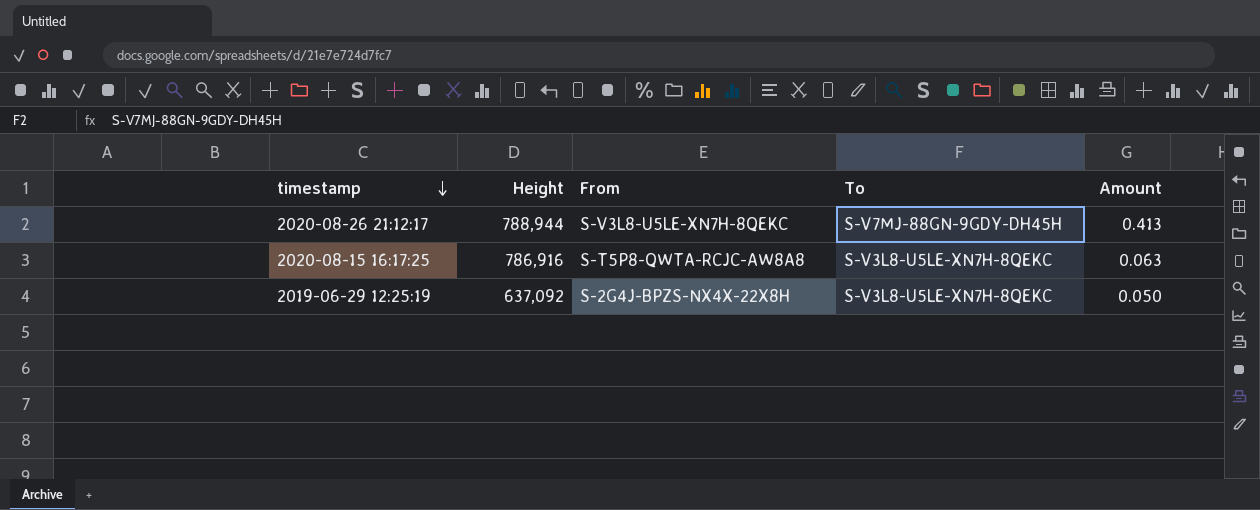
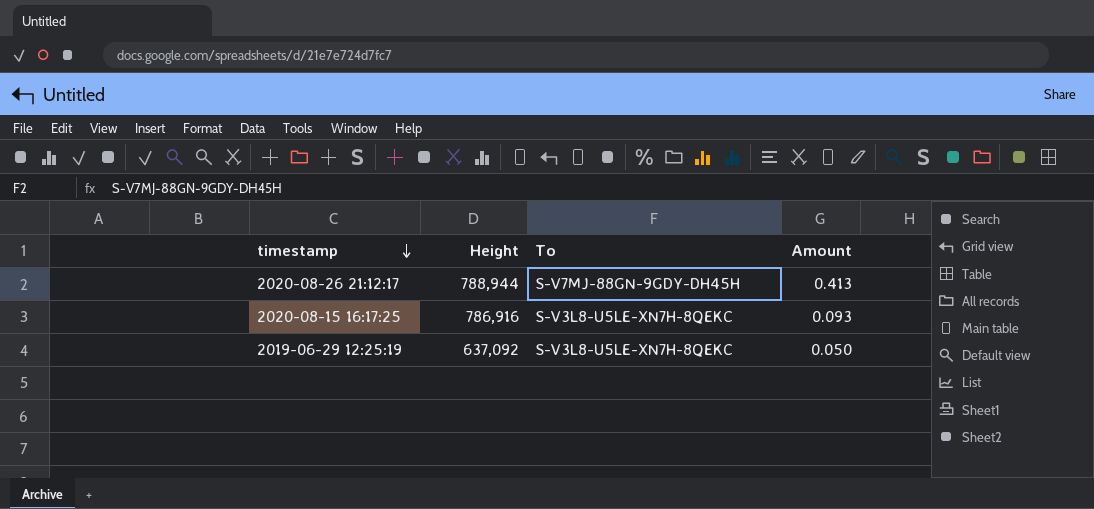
column From | position: 3 -> none
2020-08-15 16:17:25 | Amount: 0.063 -> 0.093

